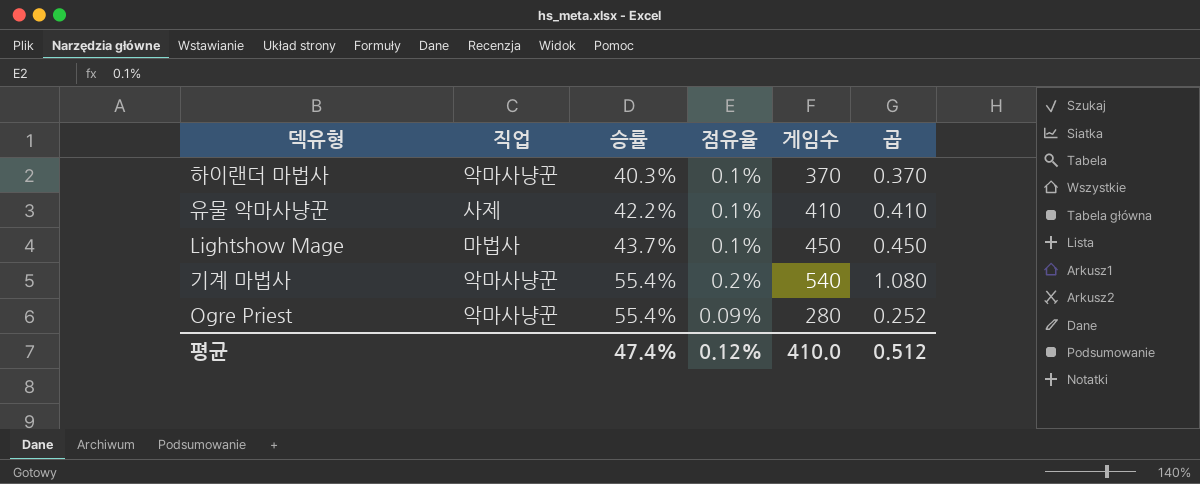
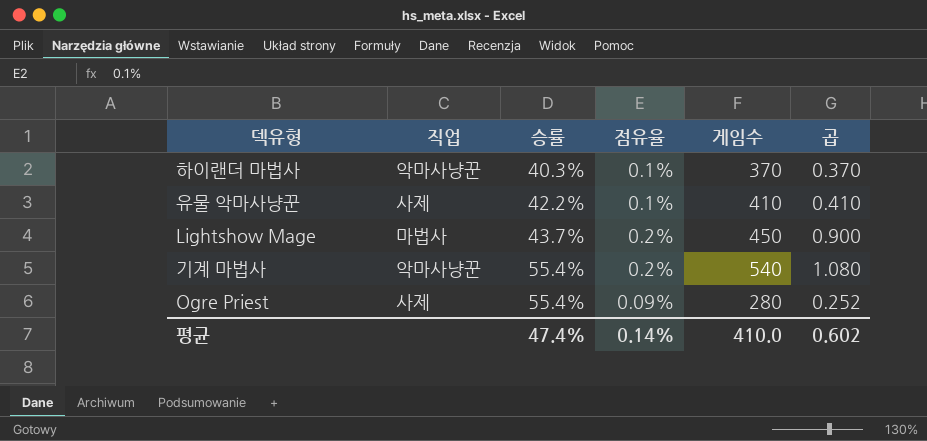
Lightshow Mage | 점유율: 0.1% -> 0.2%
Lightshow Mage | 곱: 0.450 -> 0.900
Ogre Priest | 직업: 악마사냥꾼 -> 사제
평균 | 점유율: 0.12% -> 0.14%
평균 | 곱: 0.512 -> 0.602

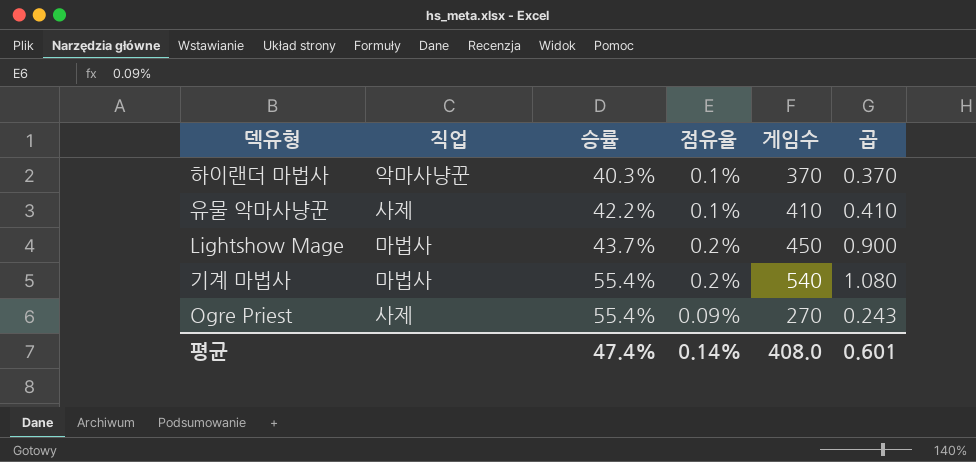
기계 마법사 | 직업: 악마사냥꾼 -> 마법사
Ogre Priest | 게임수: 280 -> 270
Ogre Priest | 곱: 0.252 -> 0.243
평균 | 게임수: 410.0 -> 408.0
평균 | 곱: 0.602 -> 0.601

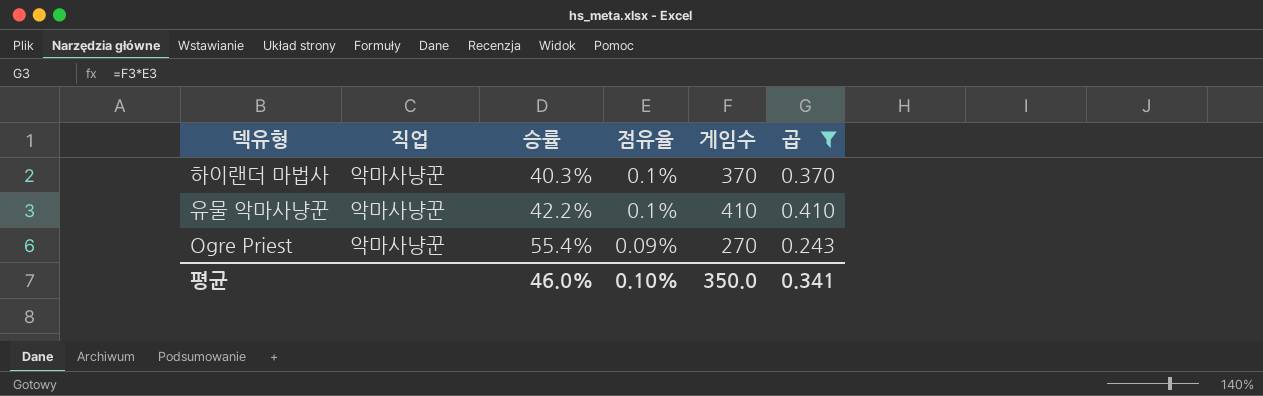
filter: none -> 곱 <= 0.410
유물 악마사냥꾼 | 직업: 사제 -> 악마사냥꾼
Ogre Priest | 직업: 사제 -> 악마사냥꾼
평균 | 승률: 47.4% -> 46.0%
평균 | 점유율: 0.14% -> 0.10%
평균 | 게임수: 408.0 -> 350.0
평균 | 곱: 0.601 -> 0.341

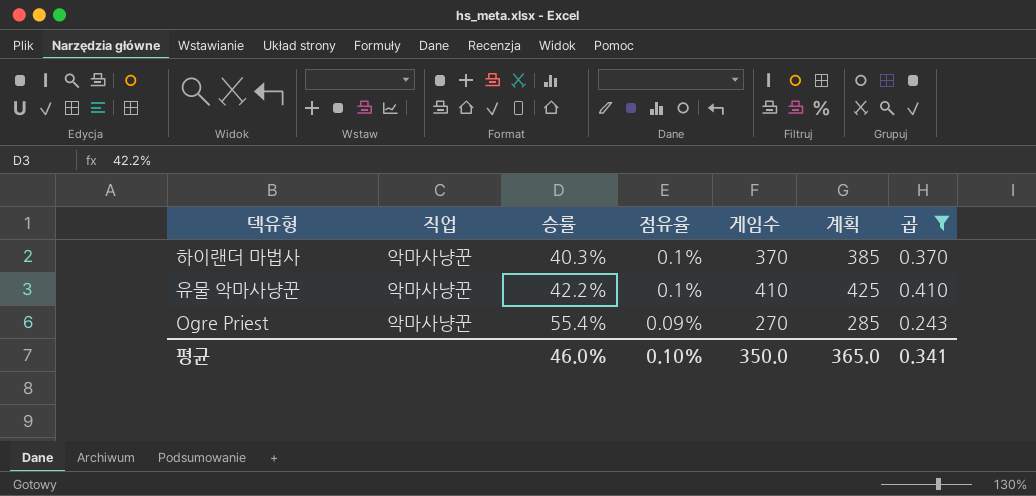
column 계획 | formula: none -> [게임수] + 15

